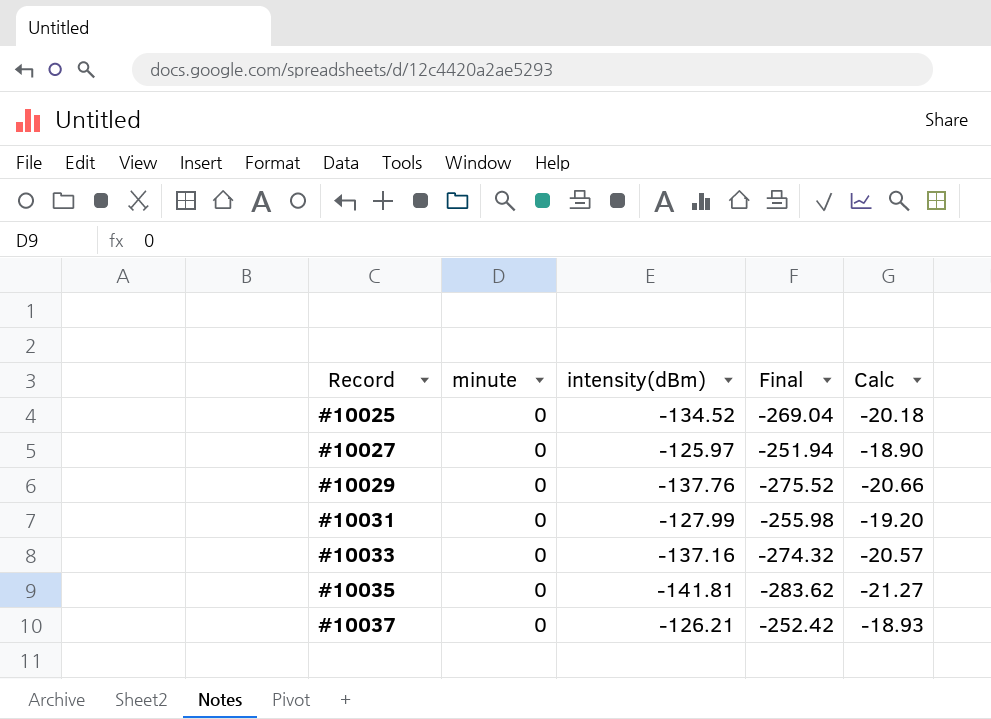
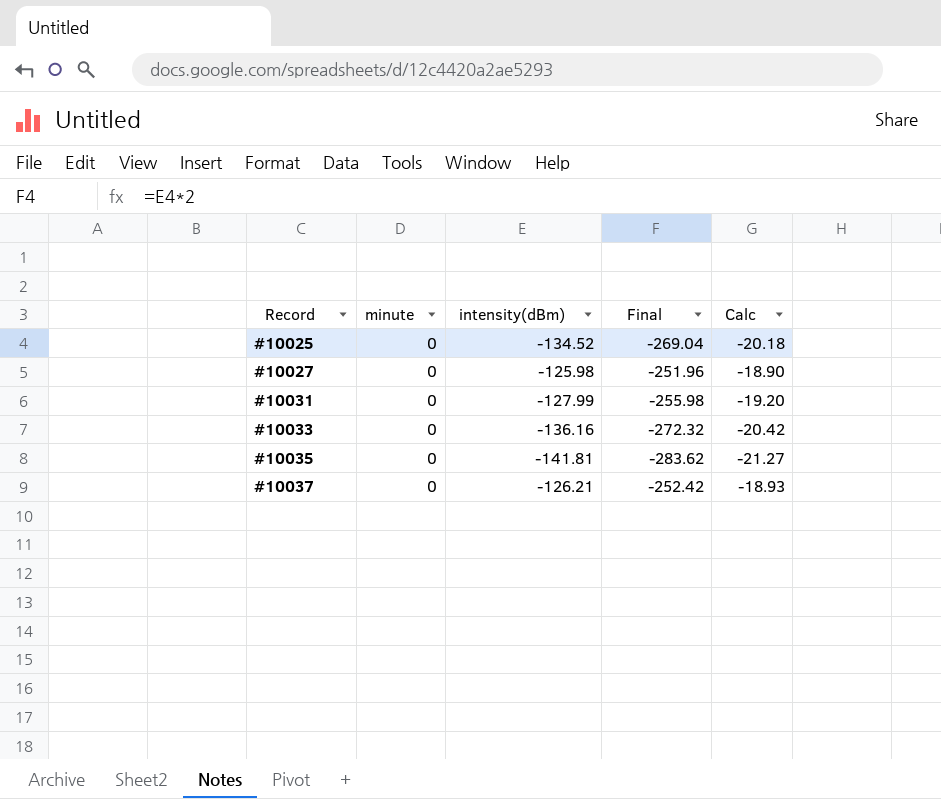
row #10029: 0 | -137.76 | -275.52 | -20.66 -> none
#10027 | intensity(dBm): -125.97 -> -125.98
#10027 | Final: -251.94 -> -251.96
#10033 | intensity(dBm): -137.16 -> -136.16
#10033 | Final: -274.32 -> -272.32
#10033 | Calc: -20.57 -> -20.42

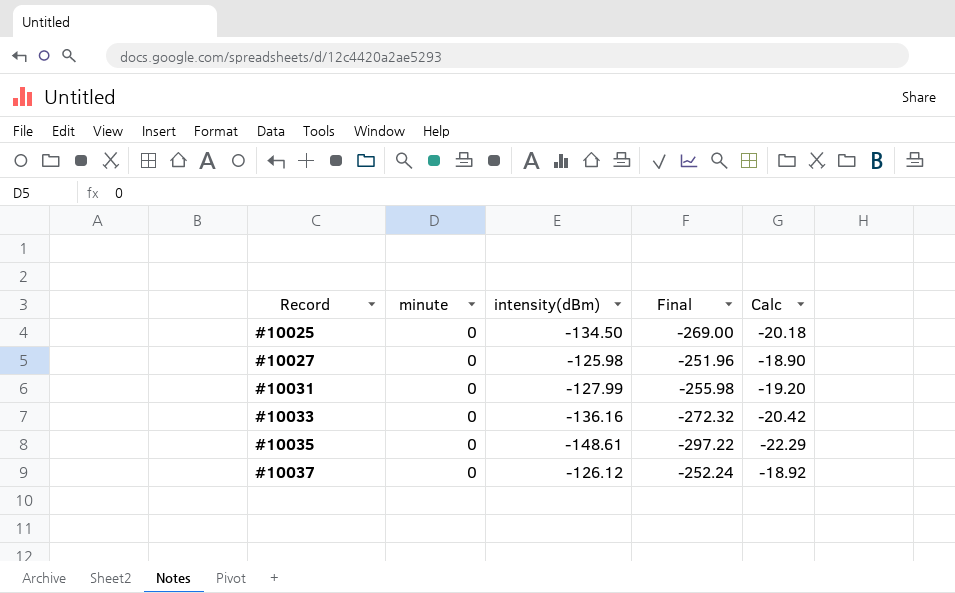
#10025 | intensity(dBm): -134.52 -> -134.50
#10025 | Final: -269.04 -> -269.00
#10035 | intensity(dBm): -141.81 -> -148.61
#10035 | Final: -283.62 -> -297.22
#10035 | Calc: -21.27 -> -22.29
#10037 | intensity(dBm): -126.21 -> -126.12
#10037 | Final: -252.42 -> -252.24
#10037 | Calc: -18.93 -> -18.92

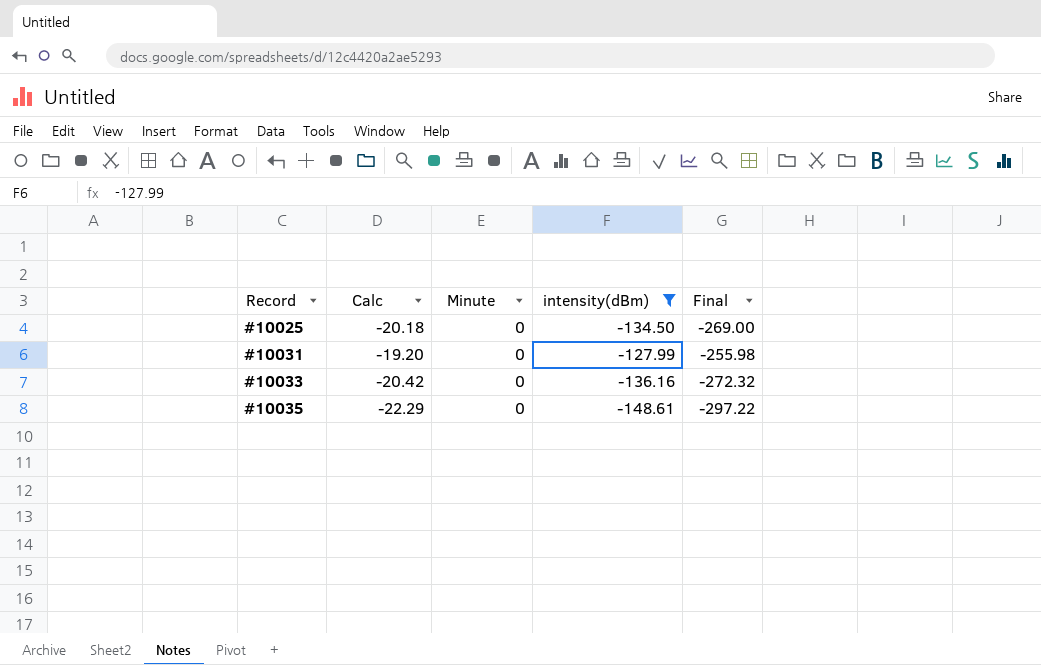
filter: none -> intensity(dBm) <= -127.99
column Calc | position: 5 -> 2
column name: minute -> Minute

